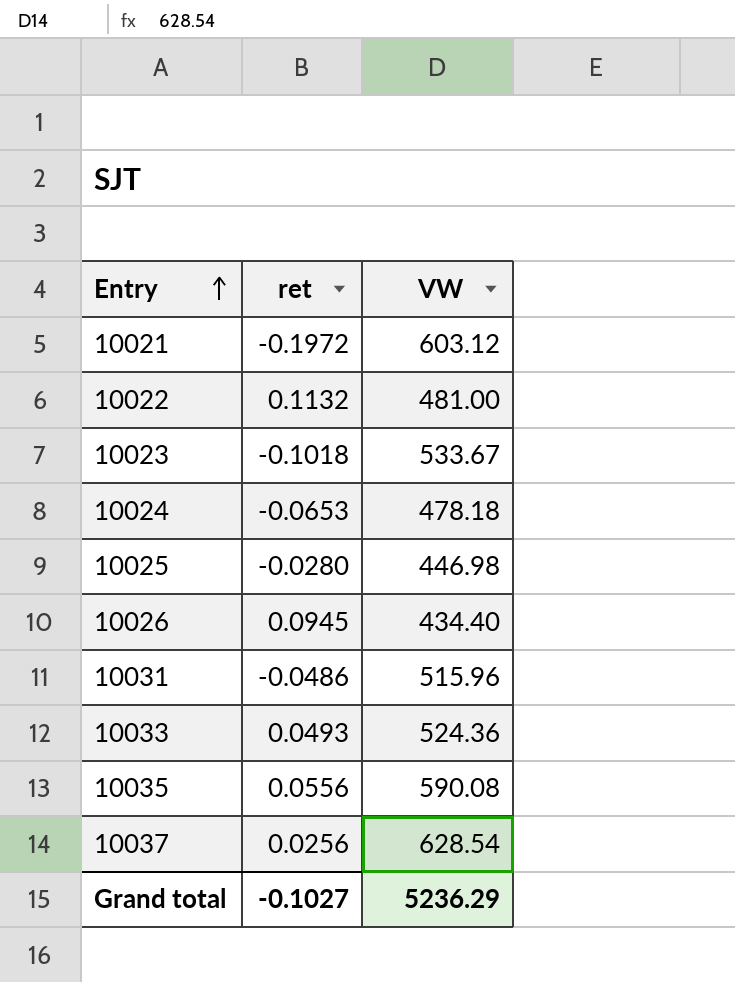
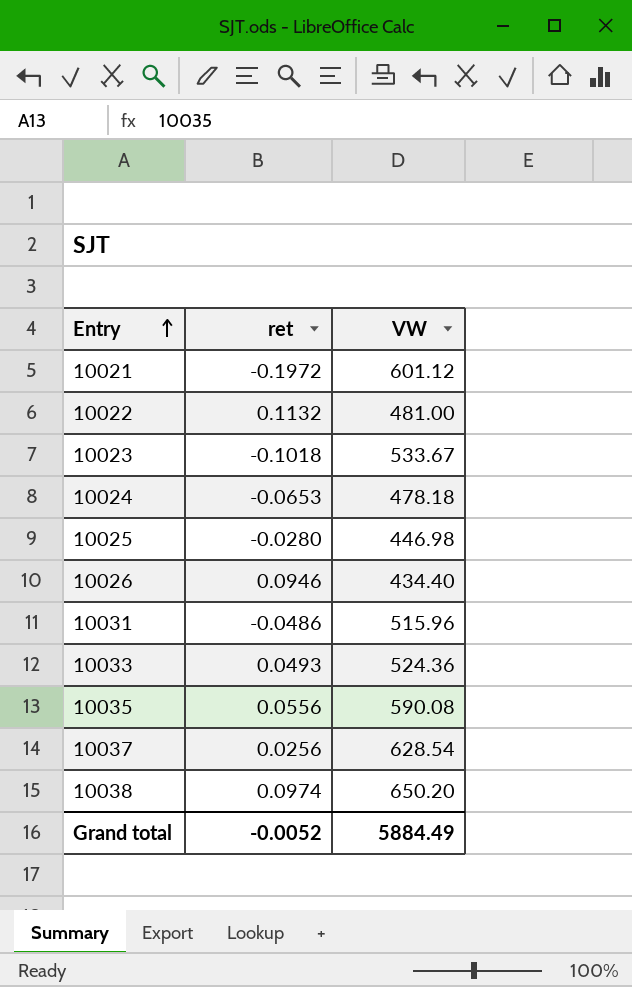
10021 | VW: 603.12 -> 601.12
10026 | ret: 0.0945 -> 0.0946
row 10038: none -> 0.0974 | 650.20
Grand total | ret: -0.1027 -> -0.0052
Grand total | VW: 5236.29 -> 5884.49

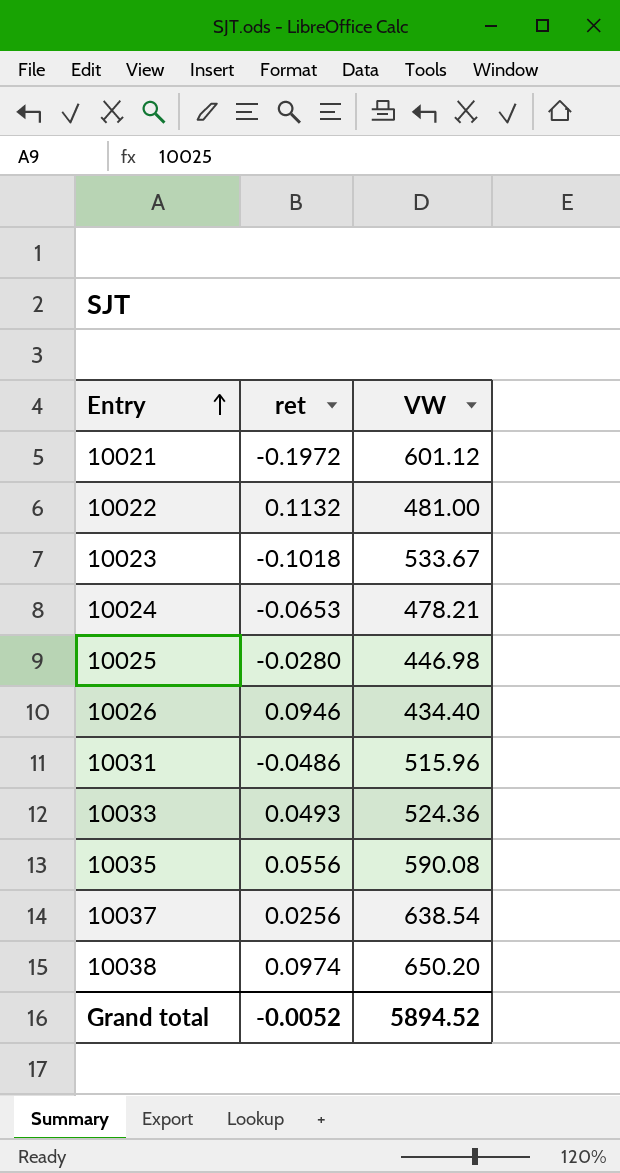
10024 | VW: 478.18 -> 478.21
10037 | VW: 628.54 -> 638.54
Grand total | VW: 5884.49 -> 5894.52

